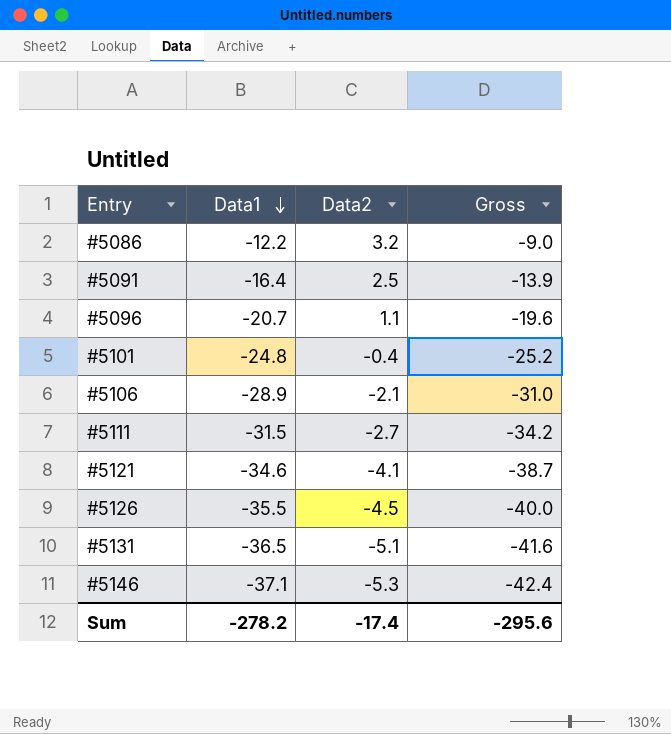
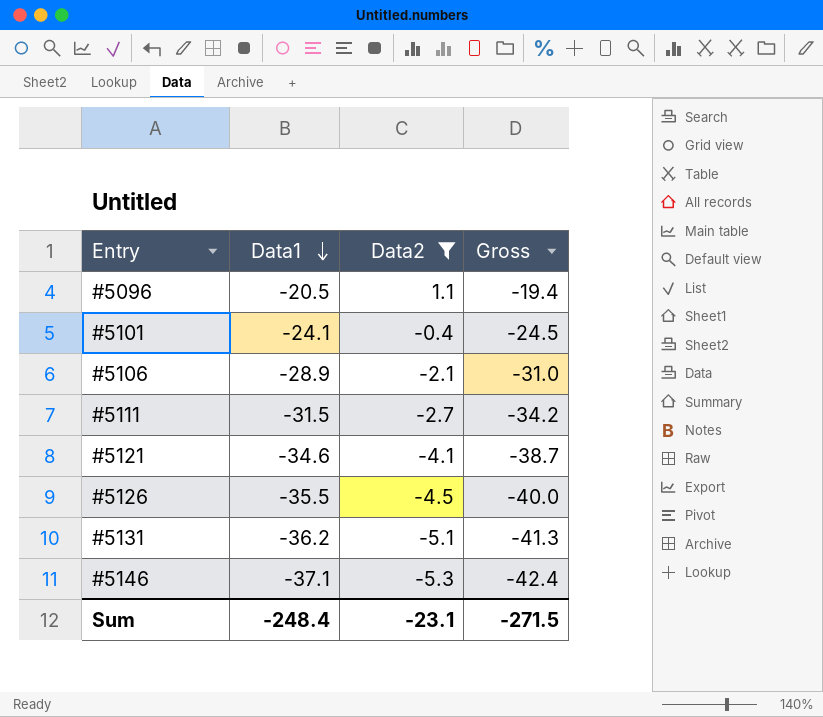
filter: none -> Data2 <= 1.1
#5096 | Data1: -20.7 -> -20.5
#5096 | Gross: -19.6 -> -19.4
#5101 | Data1: -24.8 -> -24.1
#5101 | Gross: -25.2 -> -24.5
#5131 | Data1: -36.5 -> -36.2
#5131 | Gross: -41.6 -> -41.3
Sum | Data1: -278.2 -> -248.4
Sum | Data2: -17.4 -> -23.1
Sum | Gross: -295.6 -> -271.5

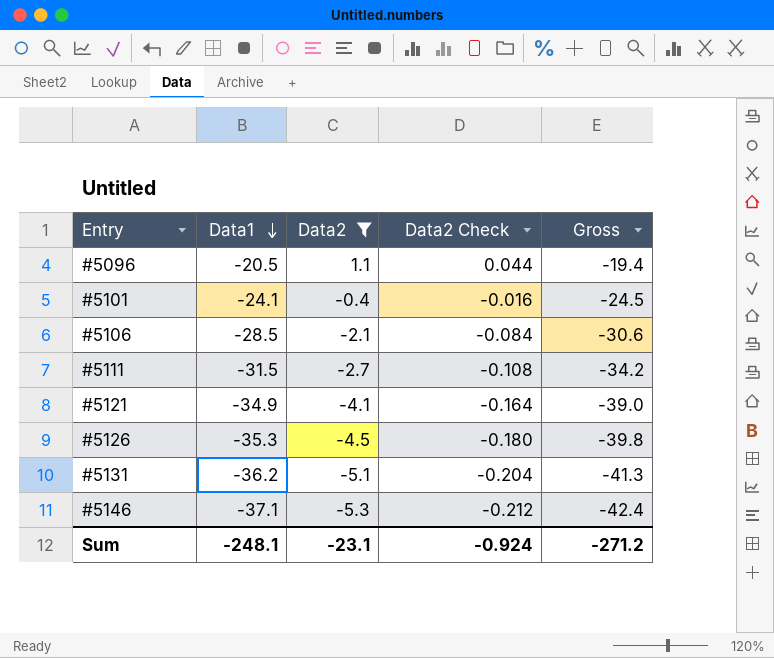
column Data2 Check | formula: none -> [Data2] * 0.04
#5106 | Data1: -28.9 -> -28.5
#5106 | Gross: -31.0 -> -30.6
#5121 | Data1: -34.6 -> -34.9
#5121 | Gross: -38.7 -> -39.0
#5126 | Data1: -35.5 -> -35.3
#5126 | Gross: -40.0 -> -39.8
Sum | Data1: -248.4 -> -248.1
Sum | Gross: -271.5 -> -271.2

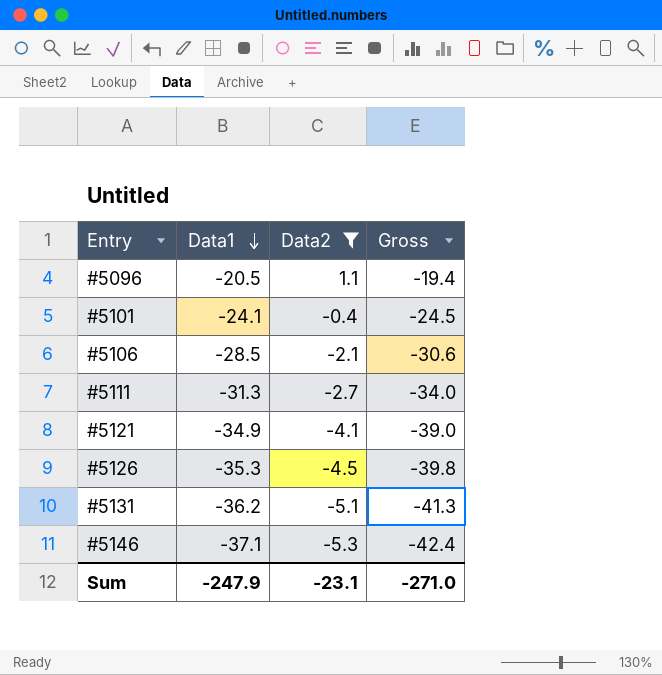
column Data2 Check | formula: [Data2] * 0.04 -> none
#5111 | Data1: -31.5 -> -31.3
#5111 | Gross: -34.2 -> -34.0
Sum | Data1: -248.1 -> -247.9
Sum | Gross: -271.2 -> -271.0

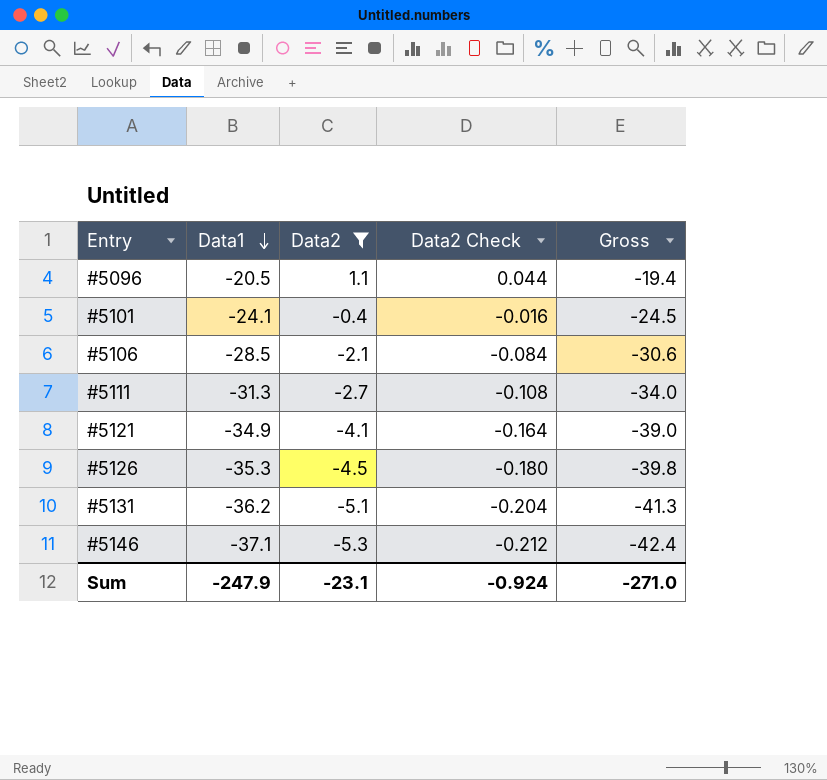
column Data2 Check | formula: none -> [Data2] * 0.04

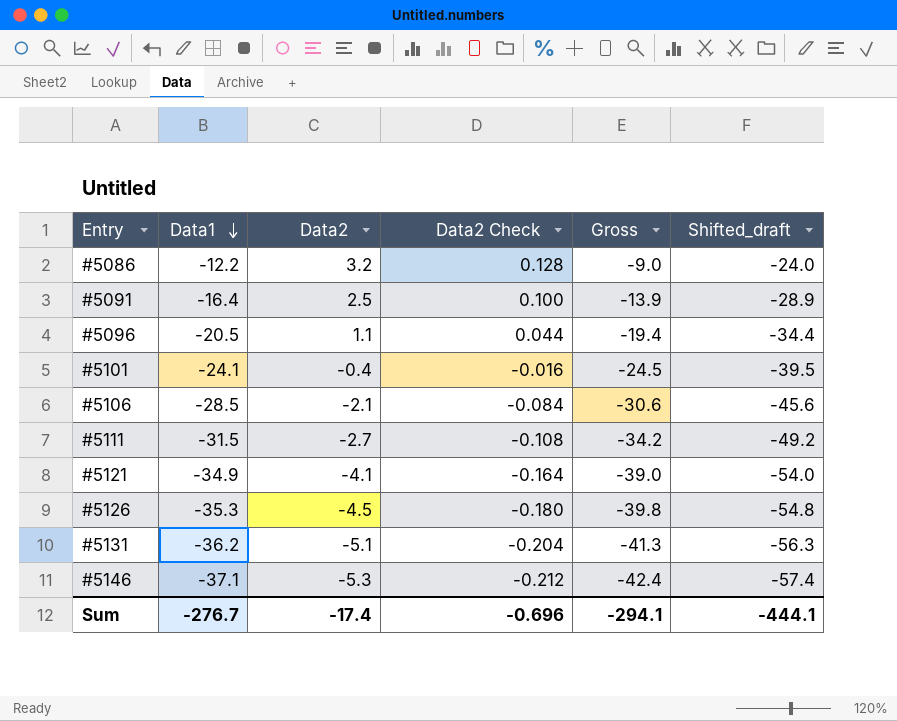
filter: Data2 <= 1.1 -> none
column Shifted_draft | formula: none -> [Gross] - 15
#5111 | Data1: -31.3 -> -31.5
#5111 | Gross: -34.0 -> -34.2
Sum | Data1: -247.9 -> -276.7
Sum | Data2: -23.1 -> -17.4
Sum | Data2 Check: -0.924 -> -0.696
Sum | Gross: -271.0 -> -294.1

